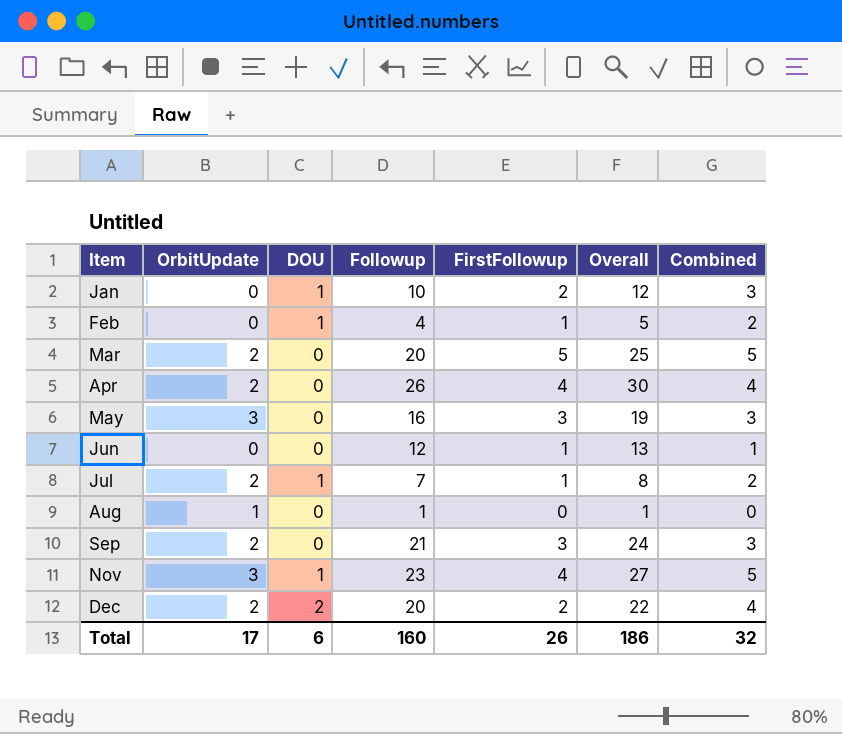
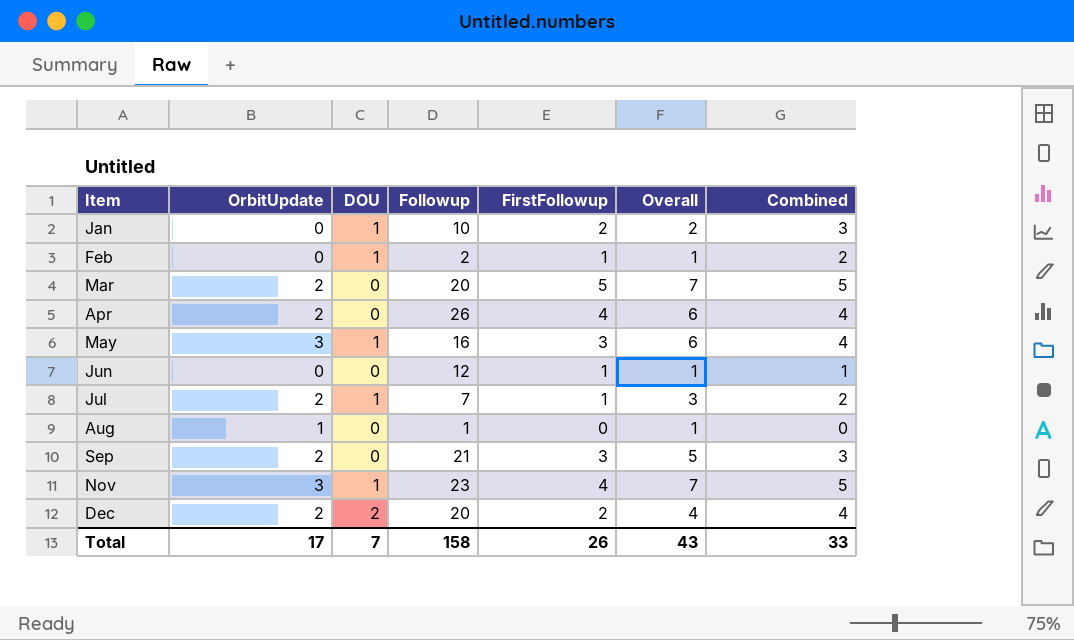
column Overall | formula: [Followup] + [FirstFollowup] -> [OrbitUpdate] + [FirstFollowup]
Feb | Followup: 4 -> 2
May | DOU: 0 -> 1
May | Combined: 3 -> 4
Total | DOU: 6 -> 7
Total | Followup: 160 -> 158
Total | Overall: 186 -> 43
Total | Combined: 32 -> 33

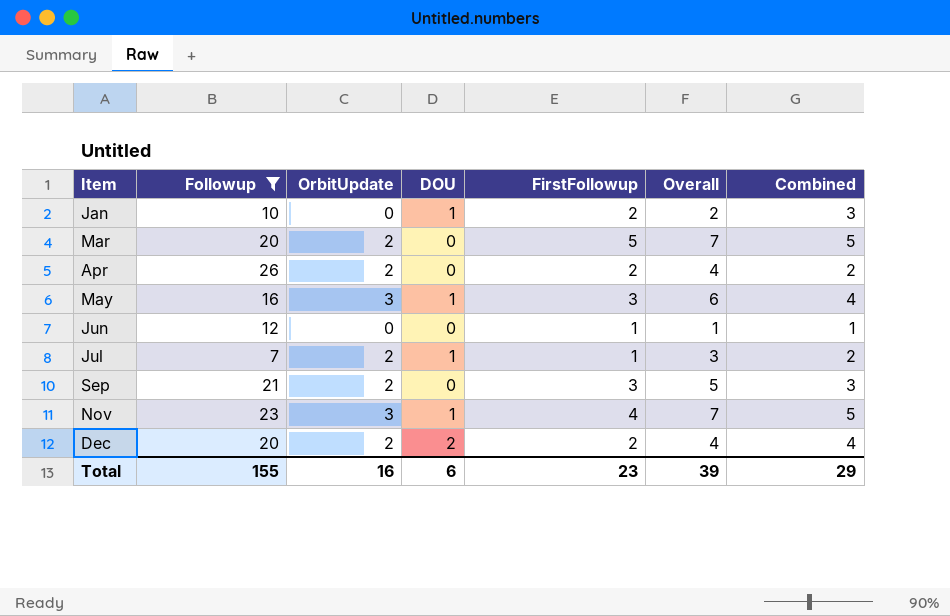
filter: none -> Followup >= 7
column Followup | position: 4 -> 2
Apr | FirstFollowup: 4 -> 2
Apr | Overall: 6 -> 4
Apr | Combined: 4 -> 2
Total | Followup: 158 -> 155
Total | OrbitUpdate: 17 -> 16
Total | DOU: 7 -> 6
Total | FirstFollowup: 26 -> 23
Total | Overall: 43 -> 39
Total | Combined: 33 -> 29

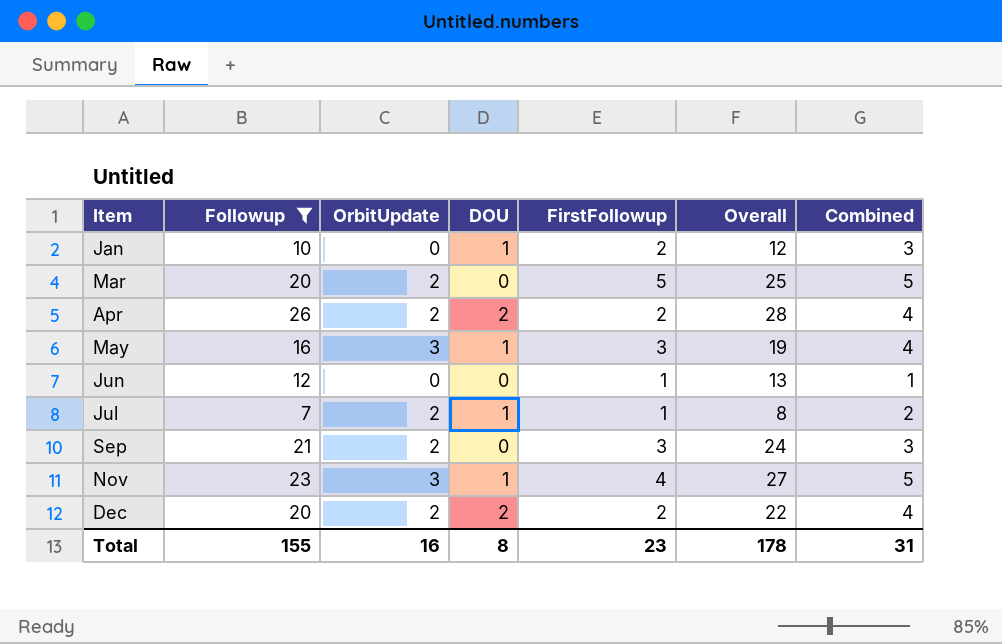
column Overall | formula: [OrbitUpdate] + [FirstFollowup] -> [Followup] + [FirstFollowup]
Apr | DOU: 0 -> 2
Apr | Combined: 2 -> 4
Total | DOU: 6 -> 8
Total | Overall: 39 -> 178
Total | Combined: 29 -> 31

